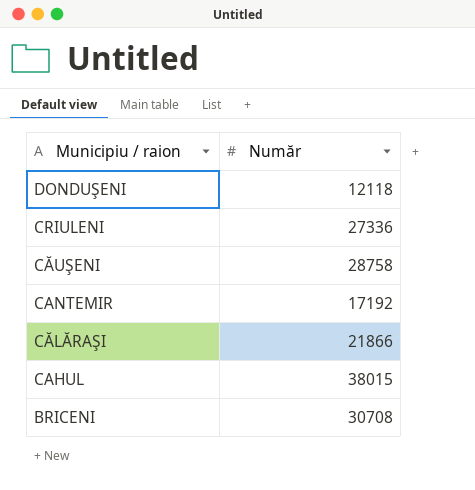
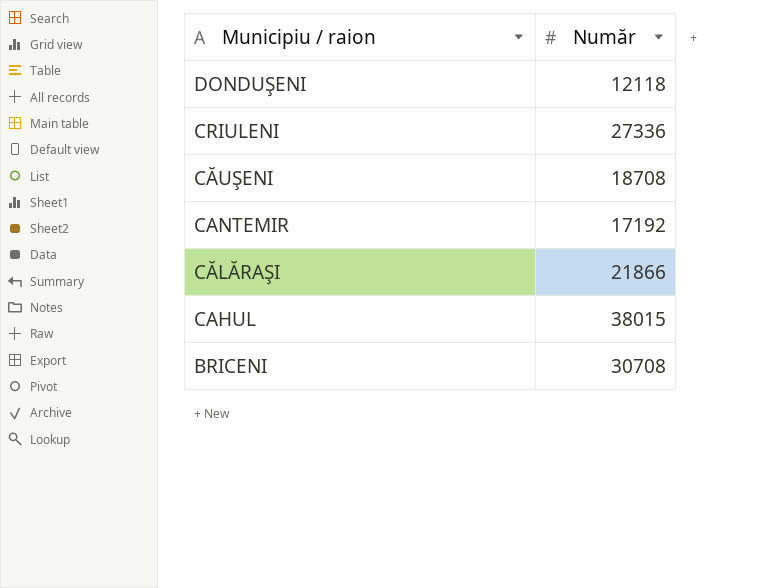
CĂUŞENI | Număr: 28758 -> 18708

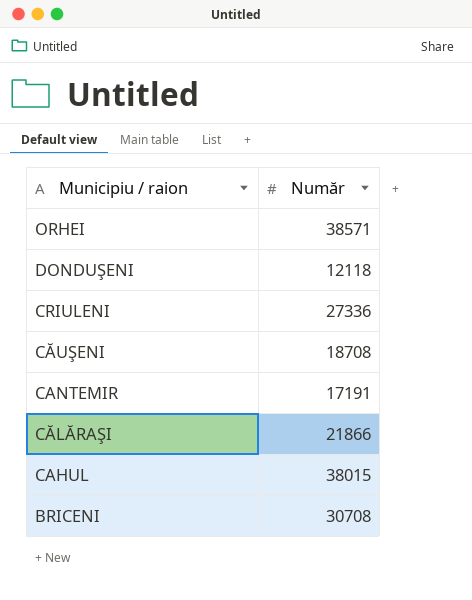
row ORHEI: none -> 38571
CANTEMIR | Număr: 17192 -> 17191

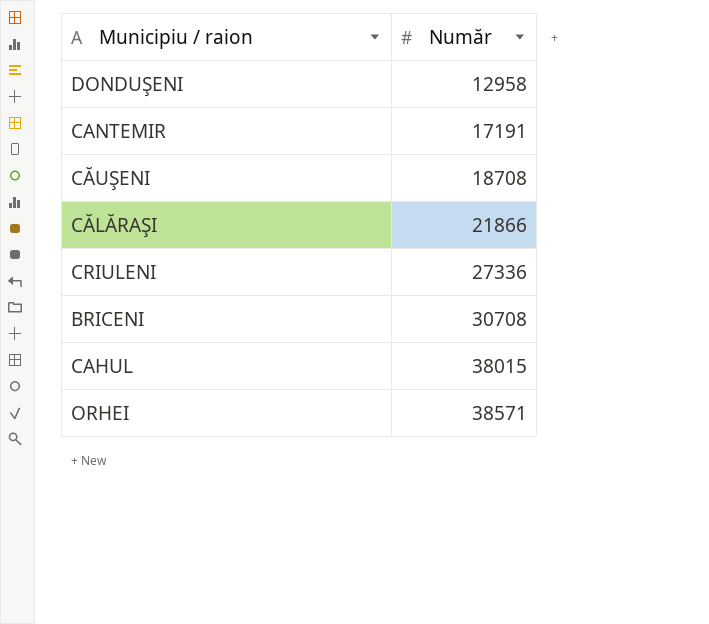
row order: Municipiu / raion descending -> Număr ascending
DONDUŞENI | Număr: 12118 -> 12958

